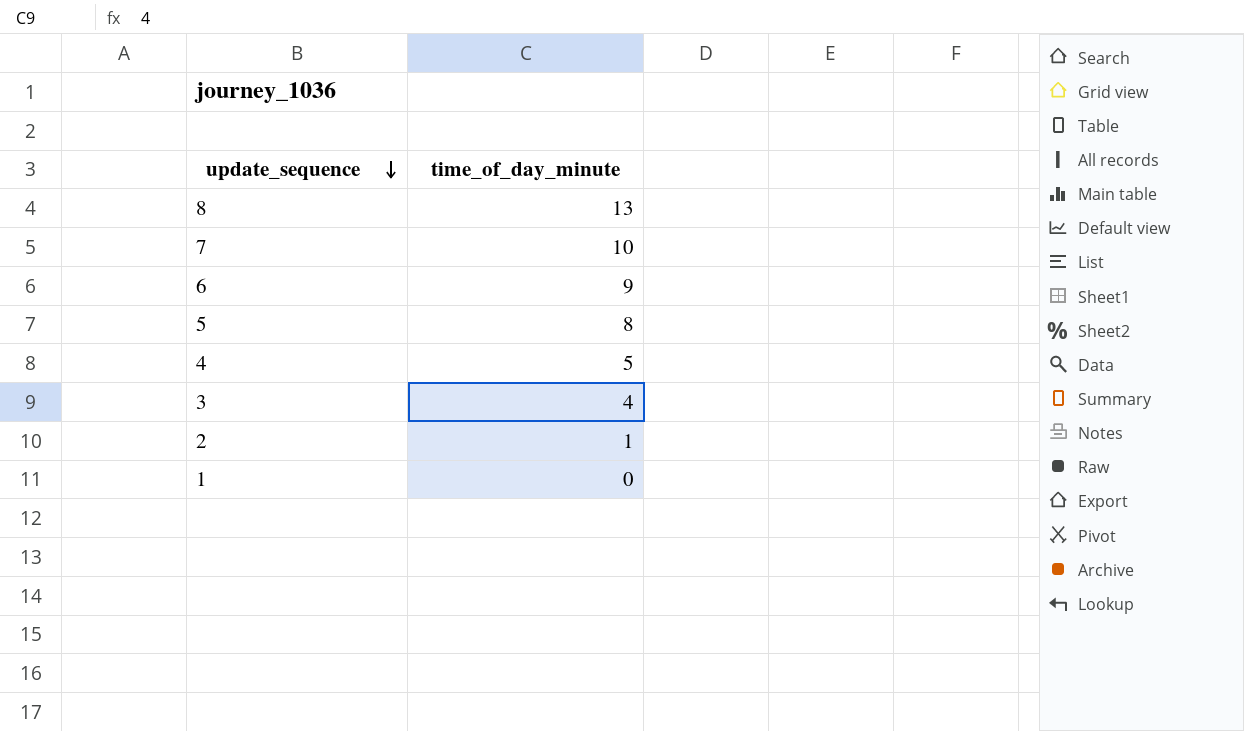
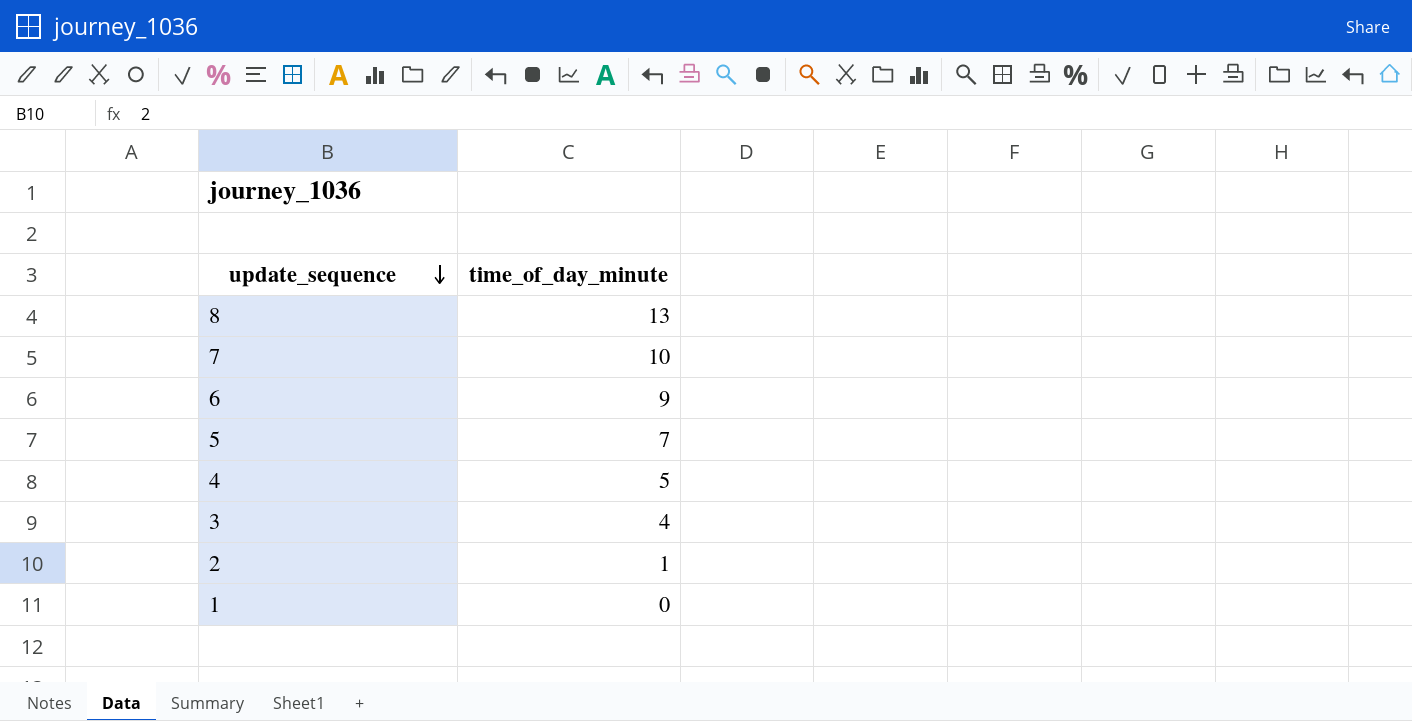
5 | time_of_day_minute: 8 -> 7

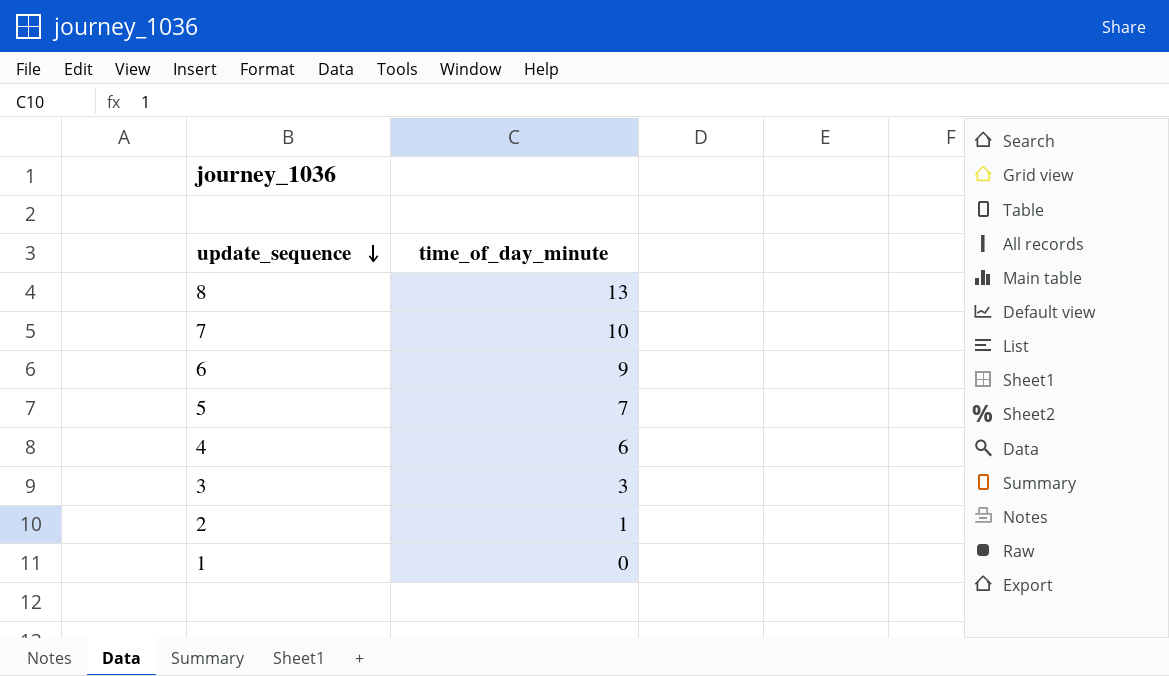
4 | time_of_day_minute: 5 -> 6
3 | time_of_day_minute: 4 -> 3

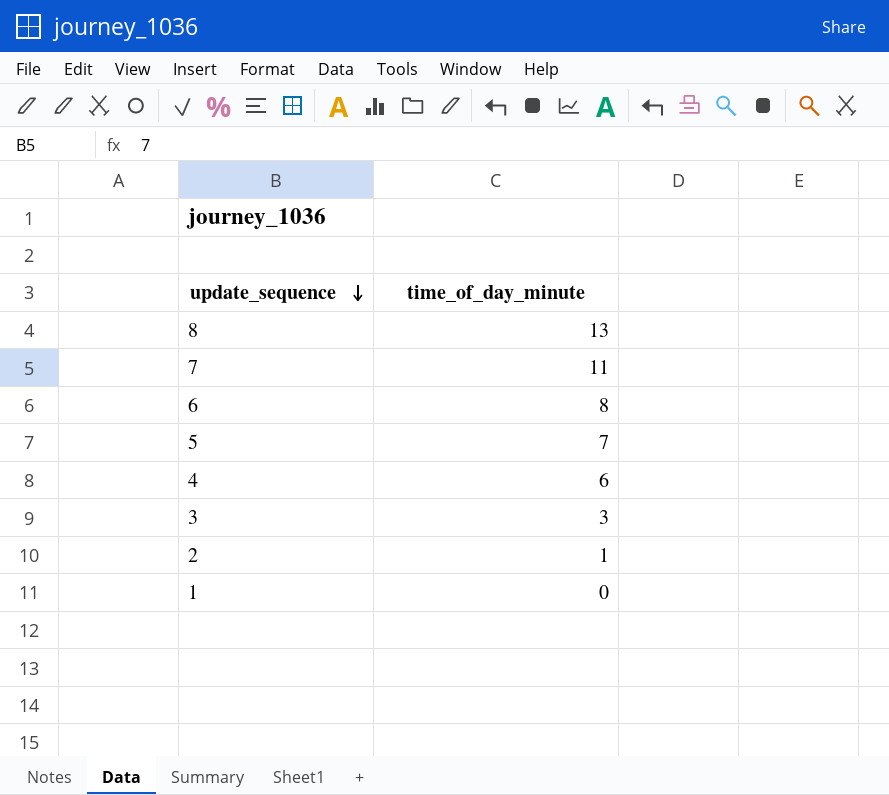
7 | time_of_day_minute: 10 -> 11
6 | time_of_day_minute: 9 -> 8

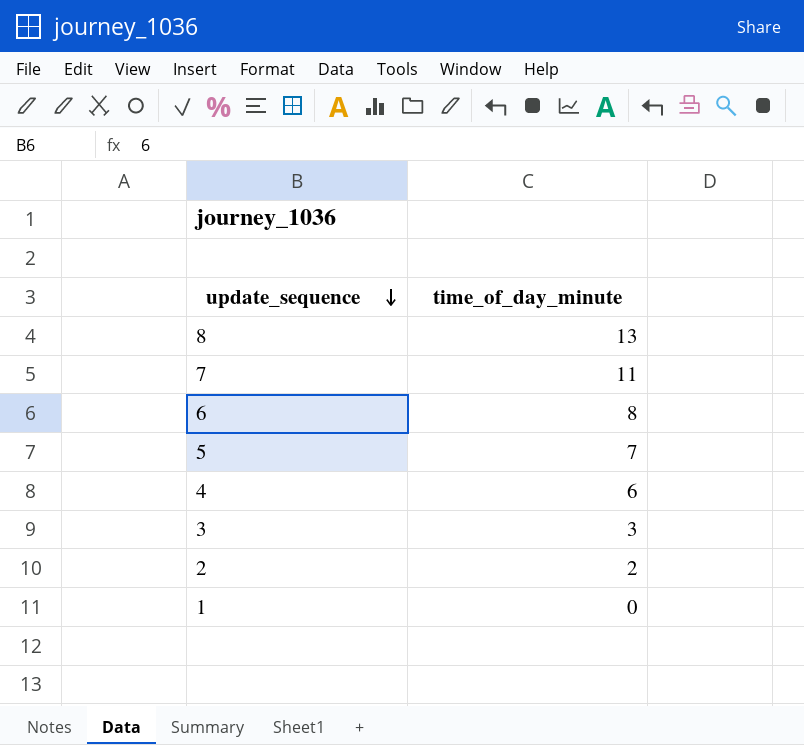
2 | time_of_day_minute: 1 -> 2

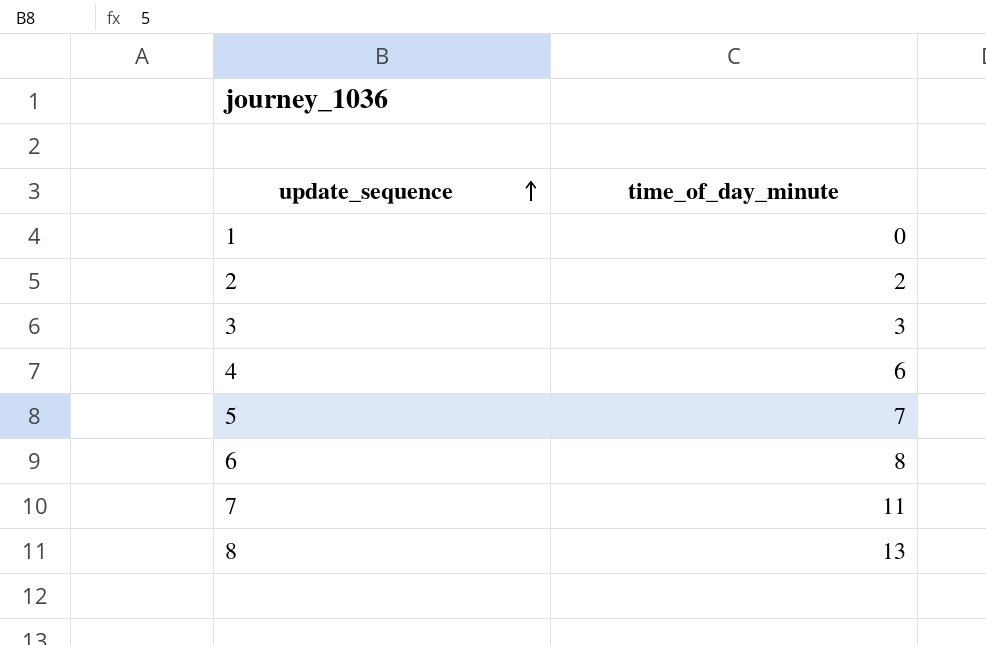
row order: update_sequence descending -> update_sequence ascending

